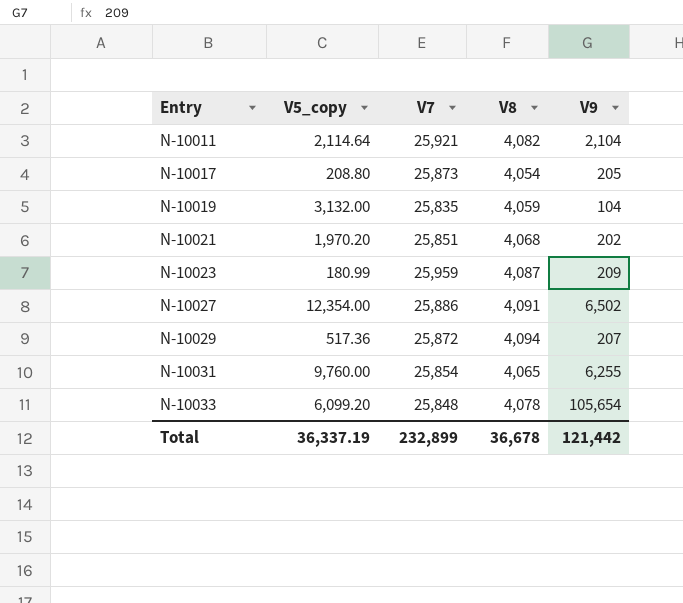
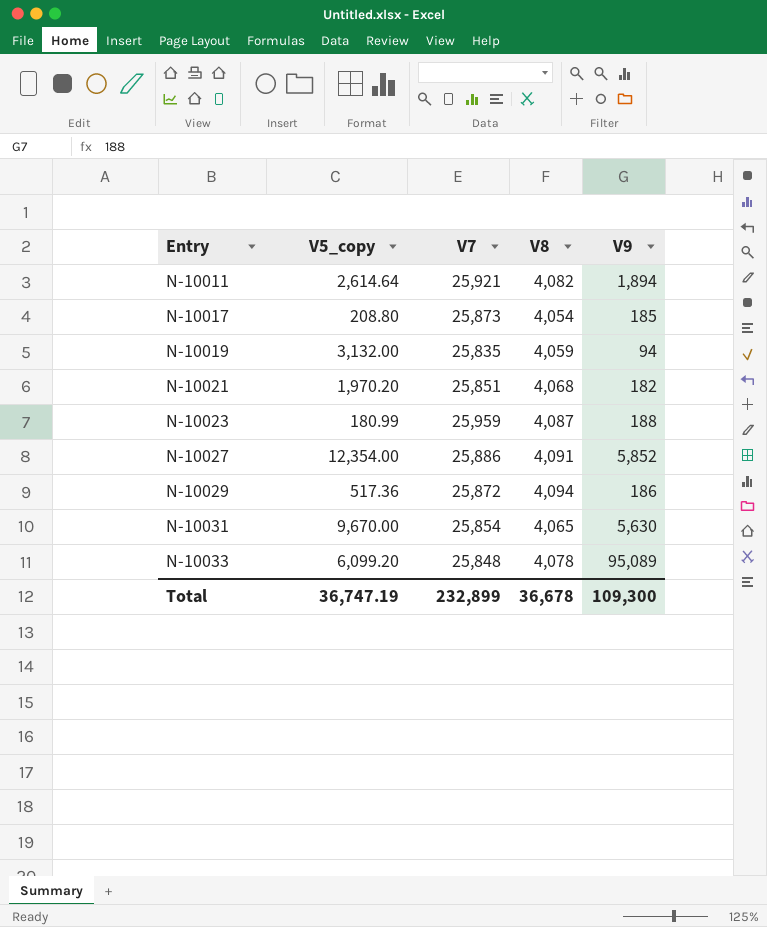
N-10011 | V5_copy: 2,114.64 -> 2,614.64
N-10011 | V9: 2,104 -> 1,894
N-10017 | V9: 205 -> 185
N-10019 | V9: 104 -> 94
N-10021 | V9: 202 -> 182
N-10023 | V9: 209 -> 188
N-10027 | V9: 6,502 -> 5,852
N-10029 | V9: 207 -> 186
N-10031 | V5_copy: 9,760.00 -> 9,670.00
N-10031 | V9: 6,255 -> 5,630
N-10033 | V9: 105,654 -> 95,089
Total | V5_copy: 36,337.19 -> 36,747.19
Total | V9: 121,442 -> 109,300

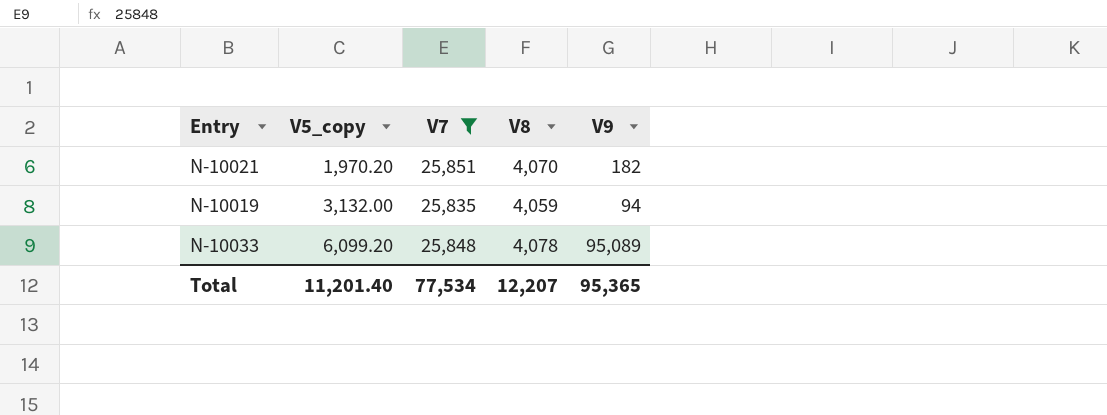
filter: none -> V7 <= 25,851
row order: Entry ascending -> V5_copy ascending
N-10021 | V8: 4,068 -> 4,070
Total | V5_copy: 36,747.19 -> 11,201.40
Total | V7: 232,899 -> 77,534
Total | V8: 36,678 -> 12,207
Total | V9: 109,300 -> 95,365

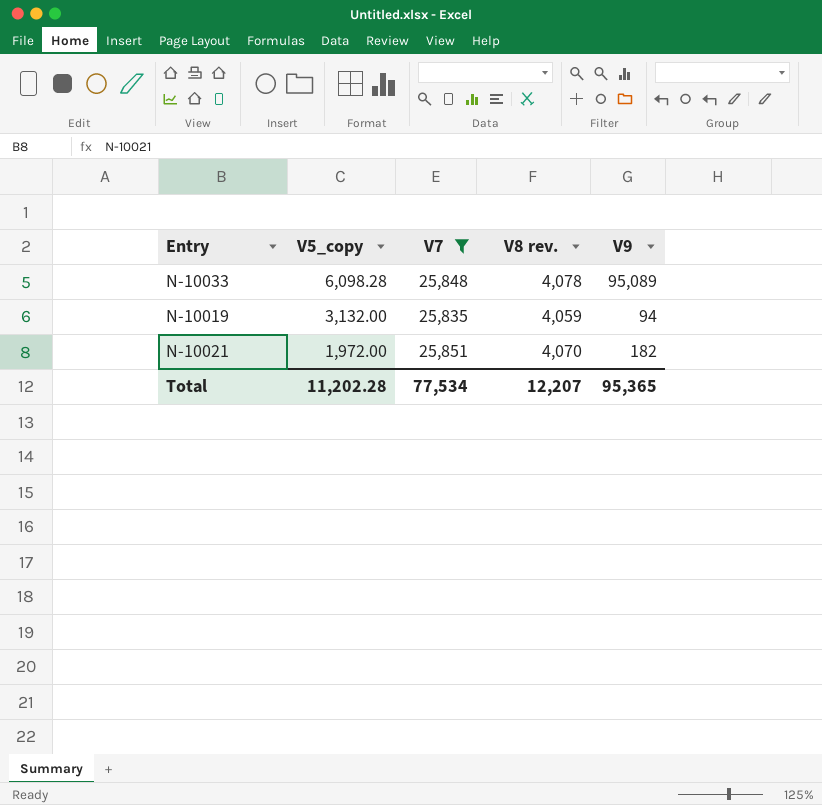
row order: V5_copy ascending -> V5_copy descending
column name: V8 -> V8 rev.
N-10033 | V5_copy: 6,099.20 -> 6,098.28
N-10021 | V5_copy: 1,970.20 -> 1,972.00
Total | V5_copy: 11,201.40 -> 11,202.28

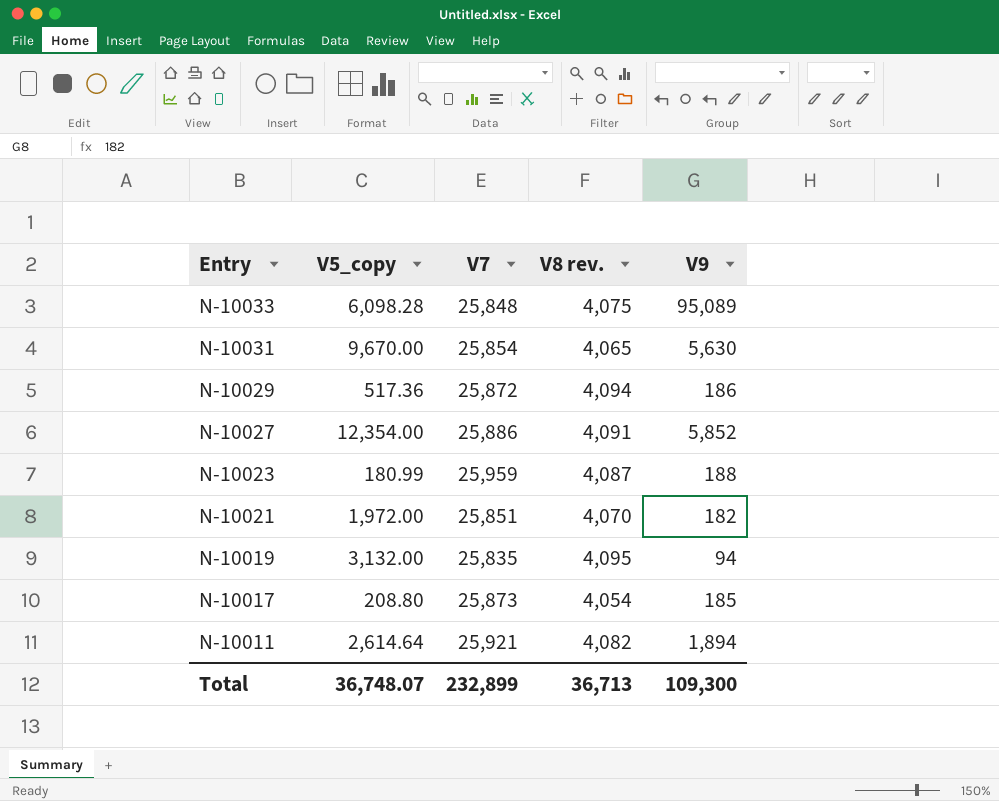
filter: V7 <= 25,851 -> none
row order: V5_copy descending -> Entry descending
N-10033 | V8 rev.: 4,078 -> 4,075
N-10019 | V8 rev.: 4,059 -> 4,095
Total | V5_copy: 11,202.28 -> 36,748.07
Total | V7: 77,534 -> 232,899
Total | V8 rev.: 12,207 -> 36,713
Total | V9: 95,365 -> 109,300

